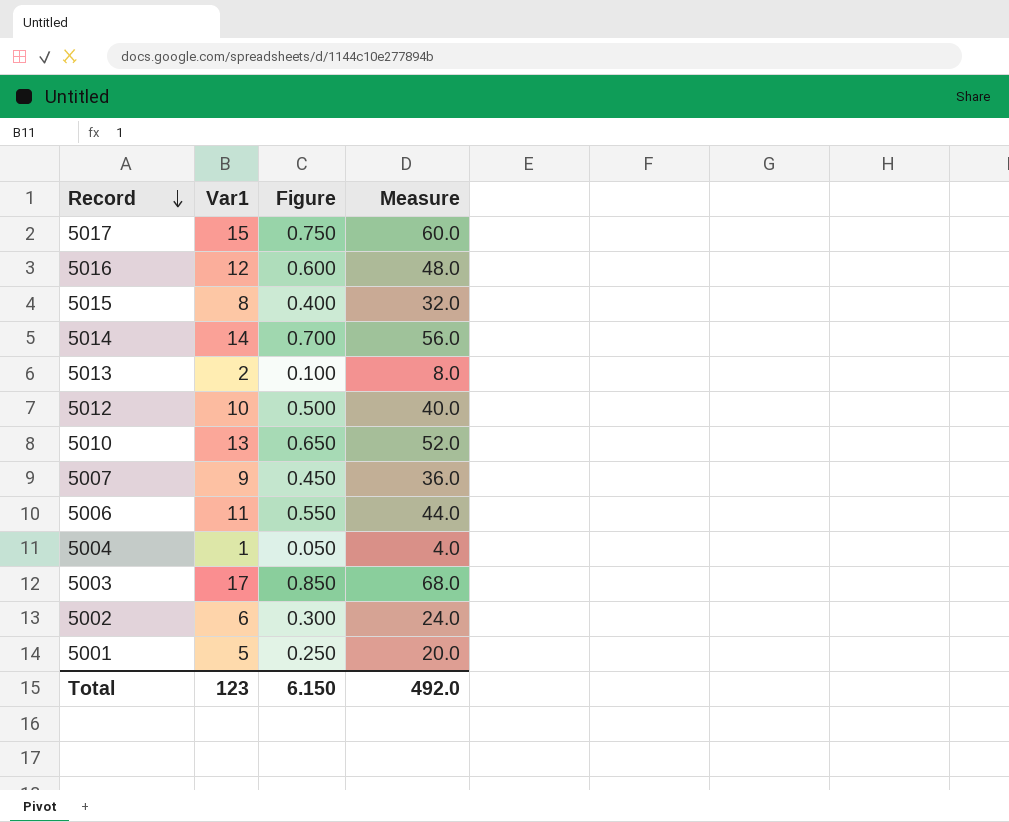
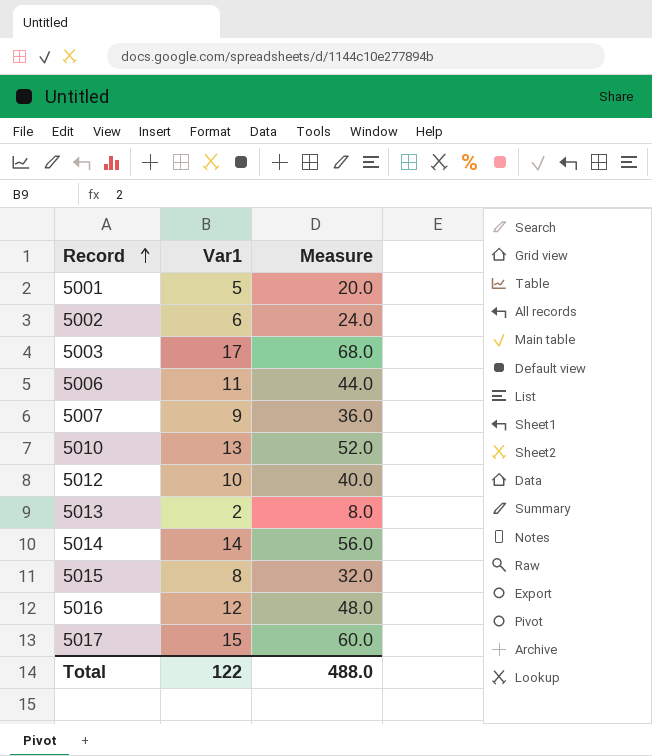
row order: Record descending -> Record ascending
column Figure | formula: [Var1] * 0.05 -> none
row 5004: 1 | 0.050 | 4.0 -> none
Total | Var1: 123 -> 122
Total | Measure: 492.0 -> 488.0

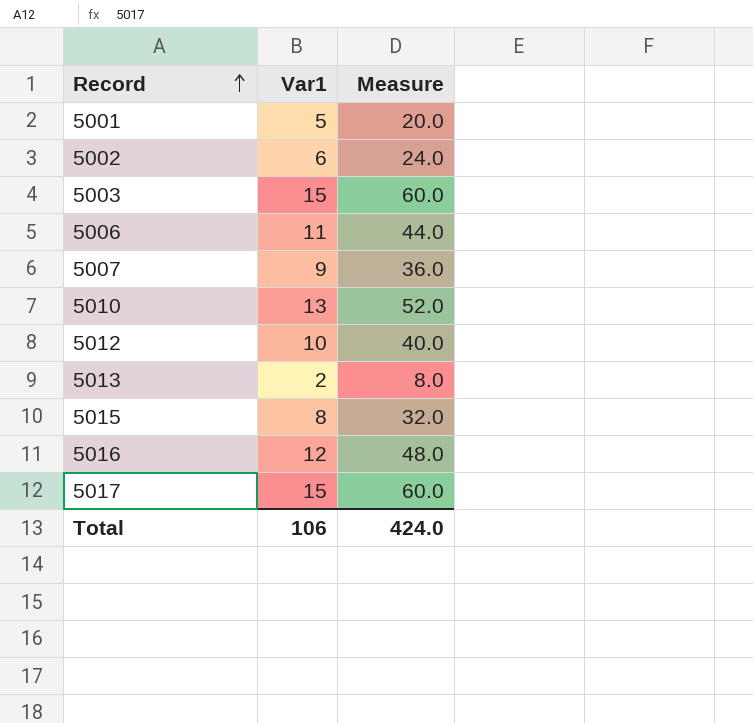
row 5014: 14 | 56.0 -> none
5003 | Var1: 17 -> 15
5003 | Measure: 68.0 -> 60.0
Total | Var1: 122 -> 106
Total | Measure: 488.0 -> 424.0

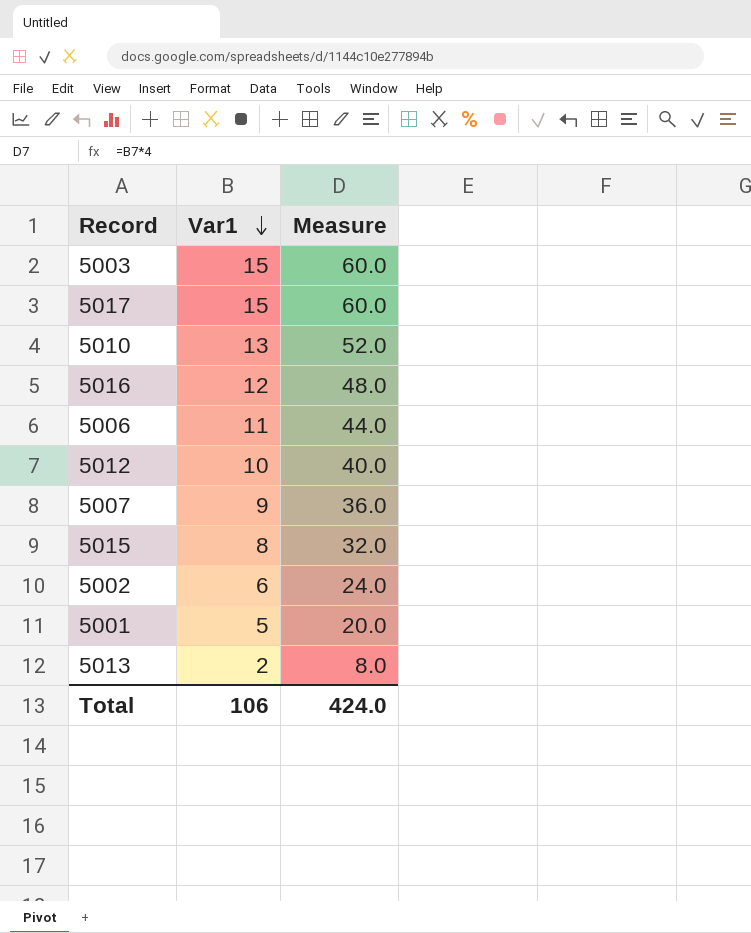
row order: Record ascending -> Var1 descending

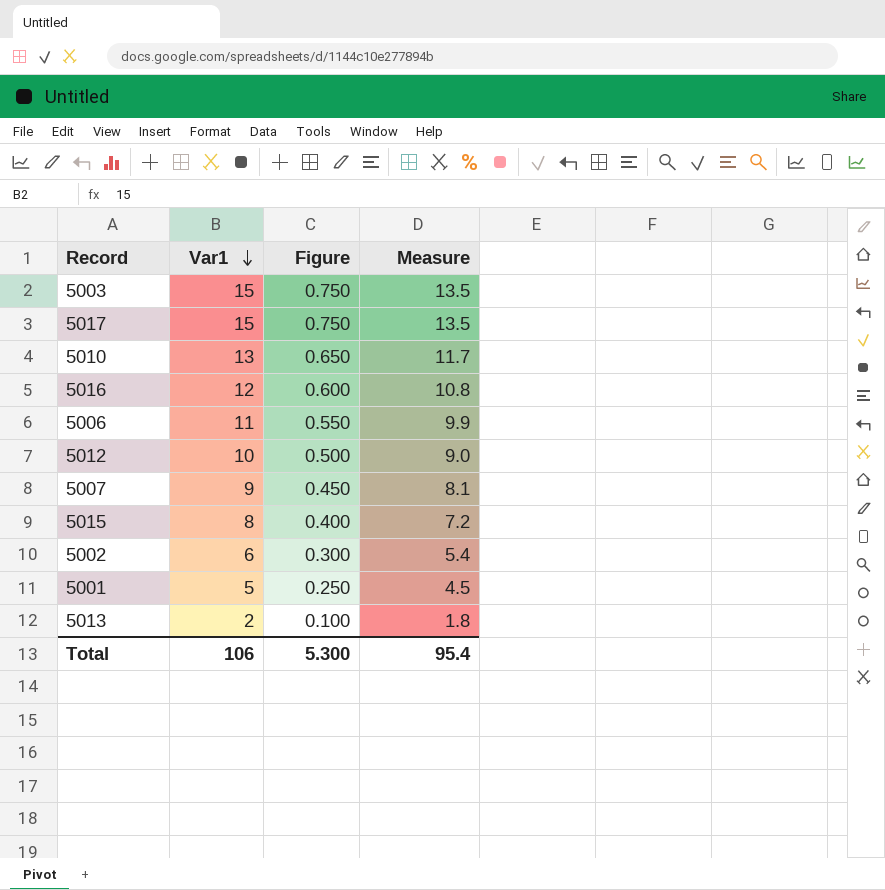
column Figure | formula: none -> [Var1] * 0.05
column Measure | formula: [Var1] * 4 -> [Var1] * 0.9
Total | Measure: 424.0 -> 95.4

